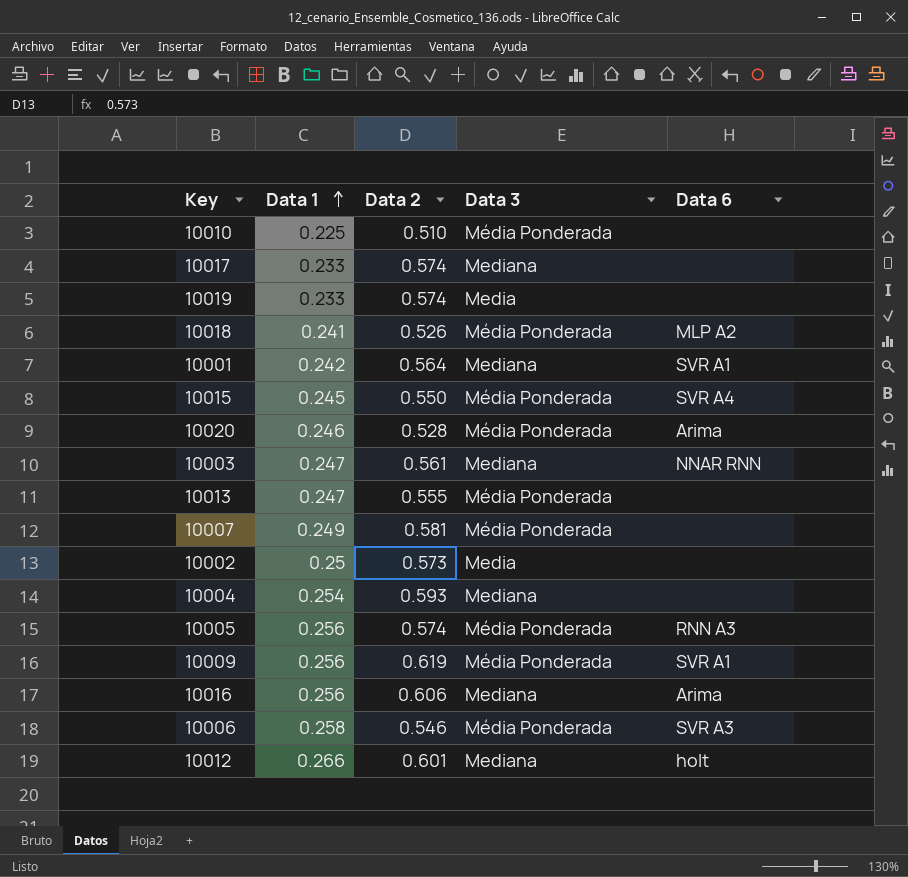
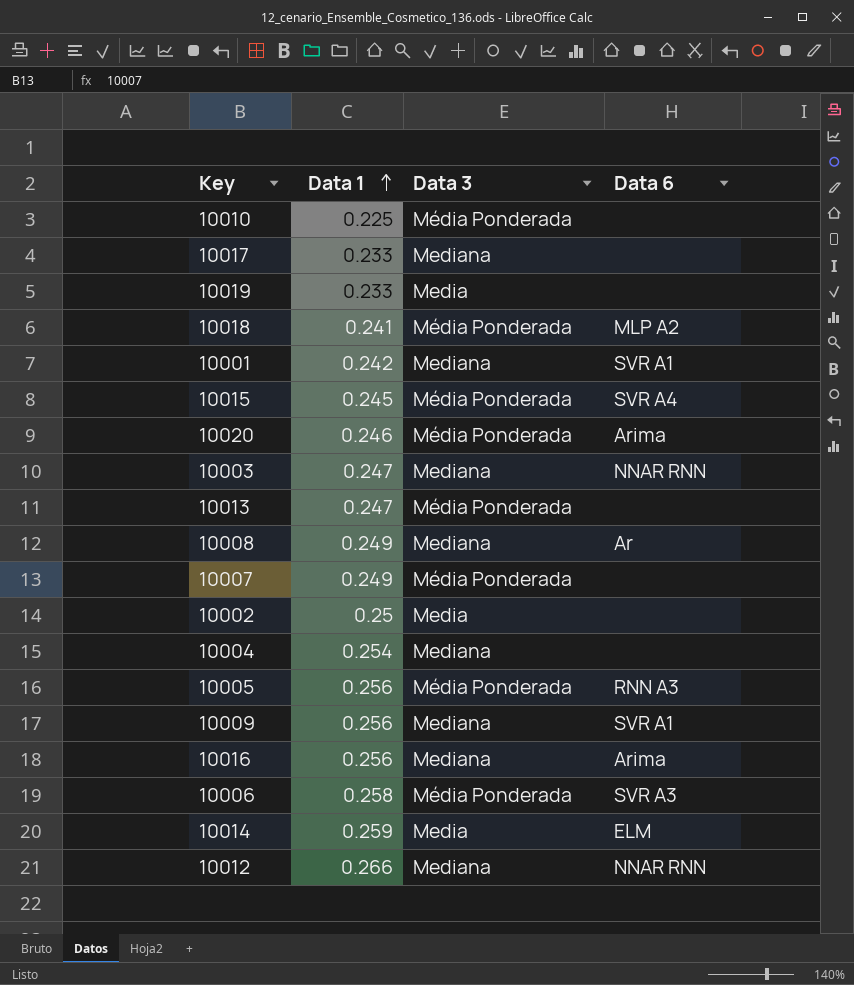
column Data 2 | position: 3 -> none
row 10008: none -> 0.249 | Mediana | Ar
10009 | Data 3: Média Ponderada -> Mediana
row 10014: none -> 0.259 | Media | ELM
10012 | Data 6: holt -> NNAR RNN

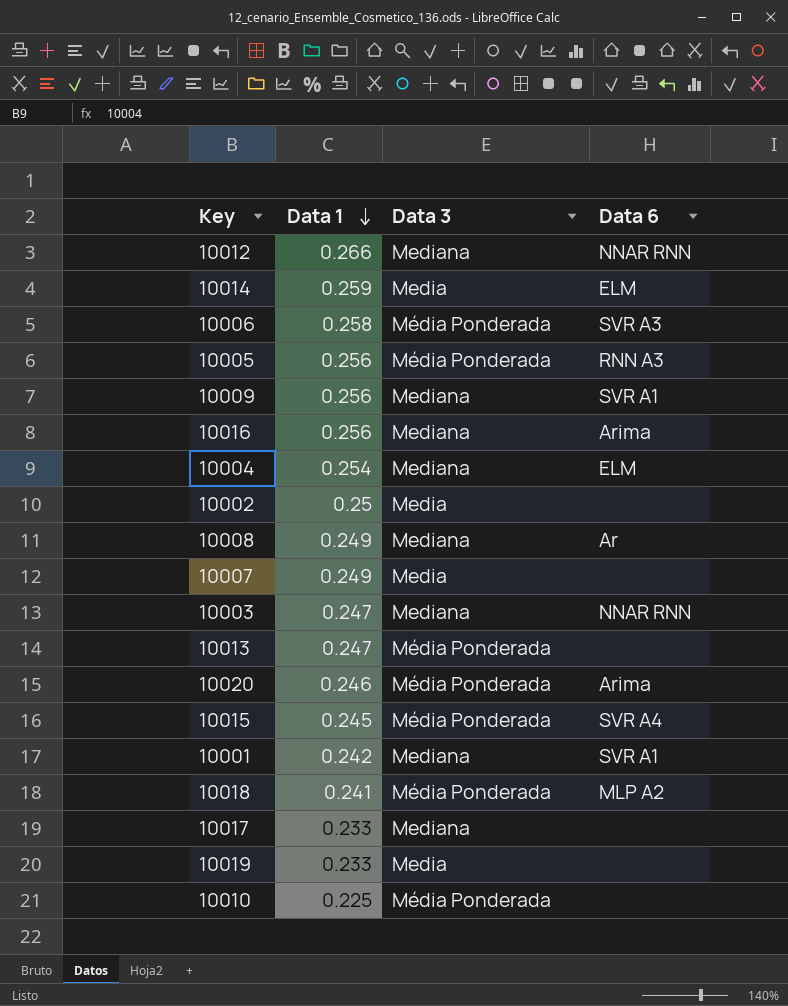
row order: Data 1 ascending -> Data 1 descending
10004 | Data 6: none -> ELM
10007 | Data 3: Média Ponderada -> Media

